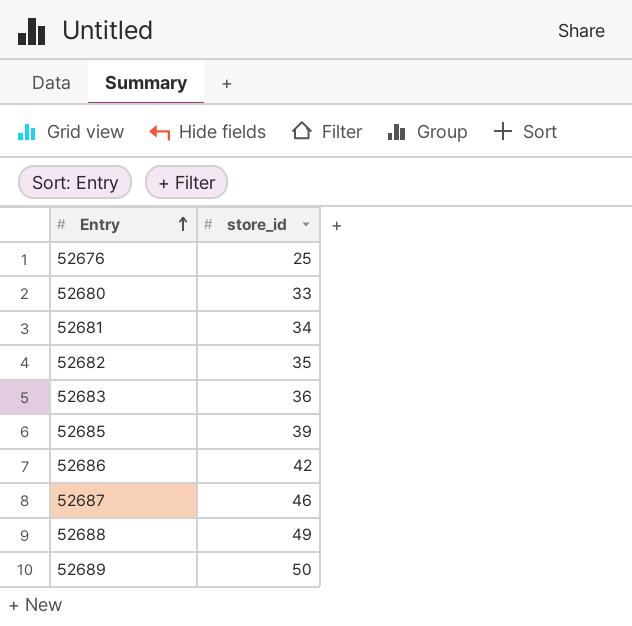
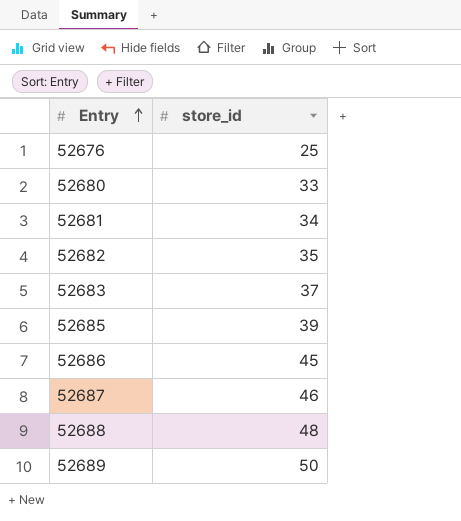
52683 | store_id: 36 -> 37
52686 | store_id: 42 -> 45
52688 | store_id: 49 -> 48

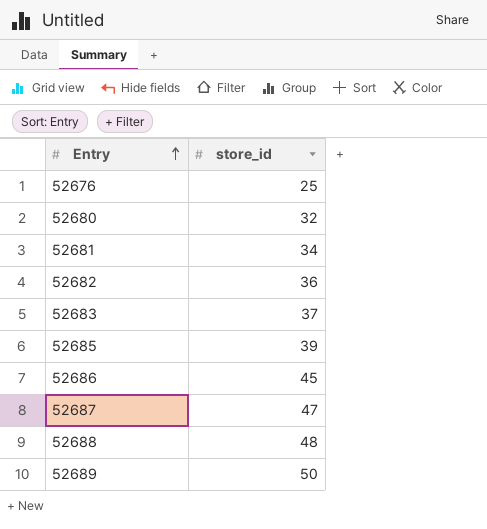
52680 | store_id: 33 -> 32
52682 | store_id: 35 -> 36
52687 | store_id: 46 -> 47

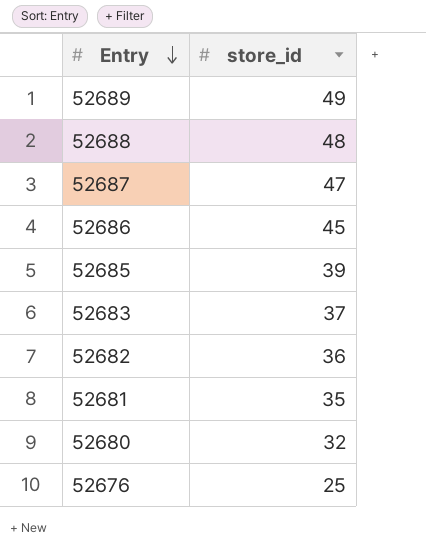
row order: Entry ascending -> Entry descending
52689 | store_id: 50 -> 49
52681 | store_id: 34 -> 35

